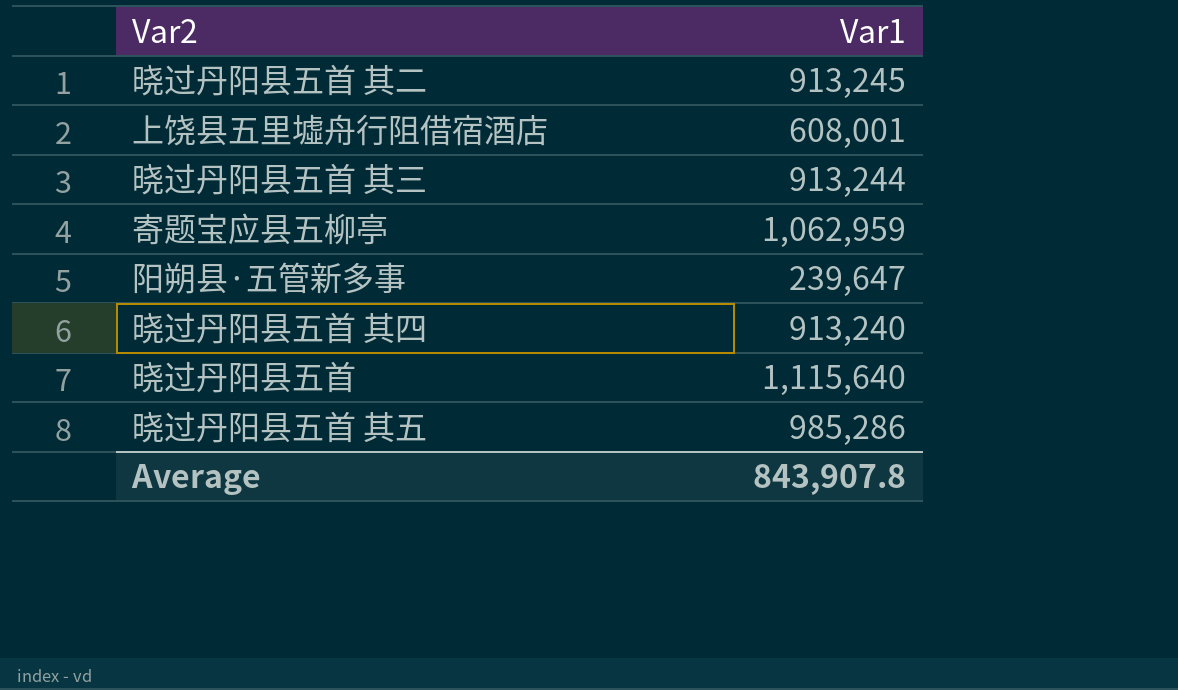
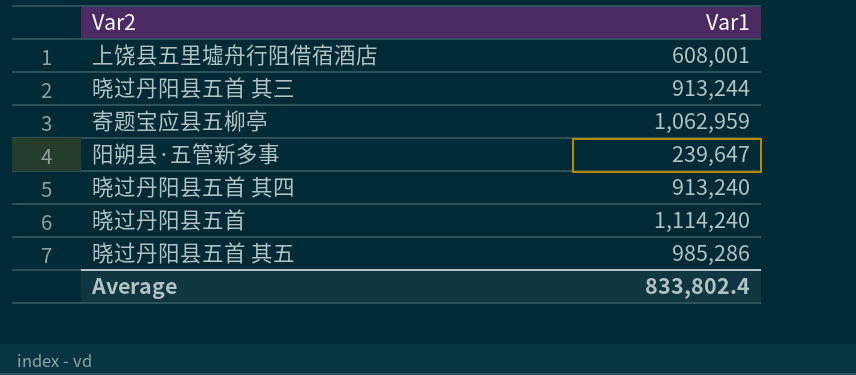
row 晓过丹阳县五首 其二: 913,245 -> none
晓过丹阳县五首 | Var1: 1,115,640 -> 1,114,240
Average | Var1: 843,907.8 -> 833,802.4

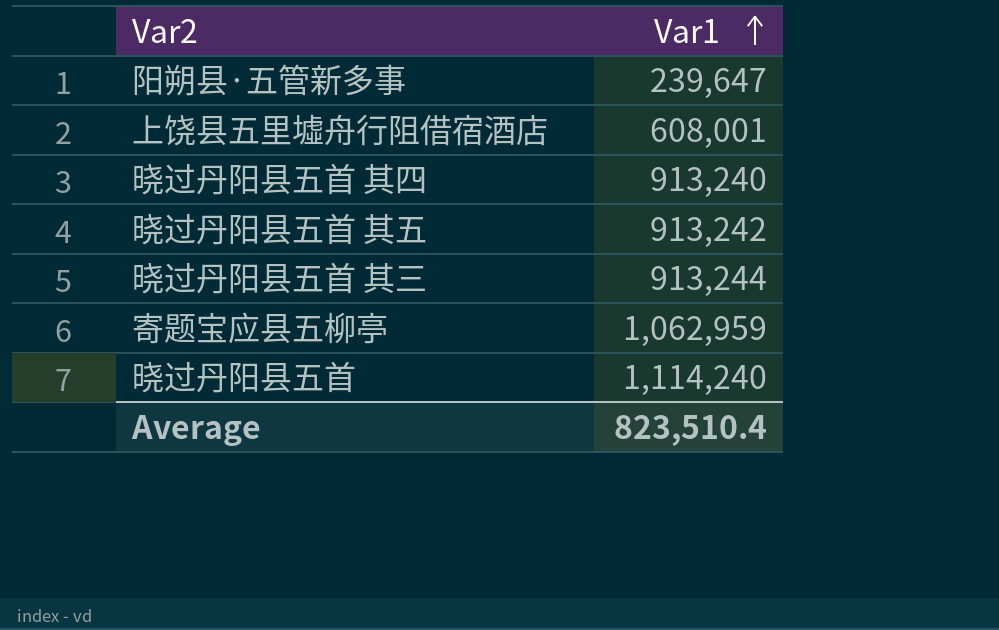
row order: none -> Var1 ascending
晓过丹阳县五首 其五 | Var1: 985,286 -> 913,242
Average | Var1: 833,802.4 -> 823,510.4

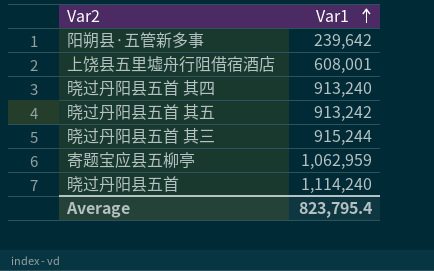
阳朔县·五管新多事 | Var1: 239,647 -> 239,642
晓过丹阳县五首 其三 | Var1: 913,244 -> 915,244
Average | Var1: 823,510.4 -> 823,795.4

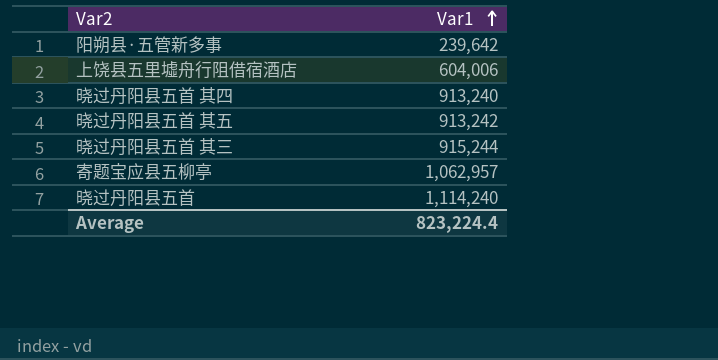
上饶县五里墟舟行阻借宿酒店 | Var1: 608,001 -> 604,006
寄题宝应县五柳亭 | Var1: 1,062,959 -> 1,062,957
Average | Var1: 823,795.4 -> 823,224.4

